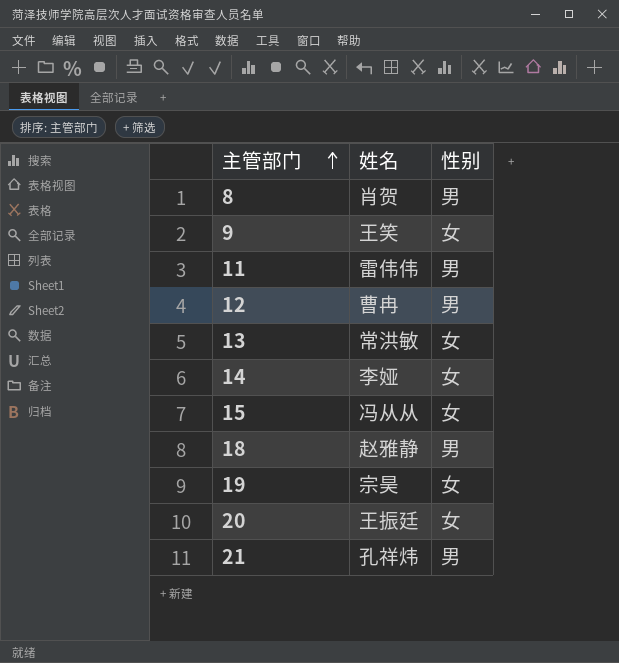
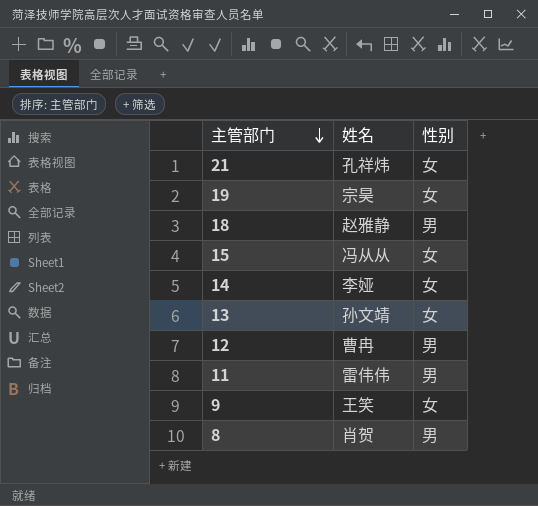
row order: 主管部门 ascending -> 主管部门 descending
row 20: 王振廷 | 女 -> none
21 | 性别: 男 -> 女
13 | 姓名: 常洪敏 -> 孙文靖

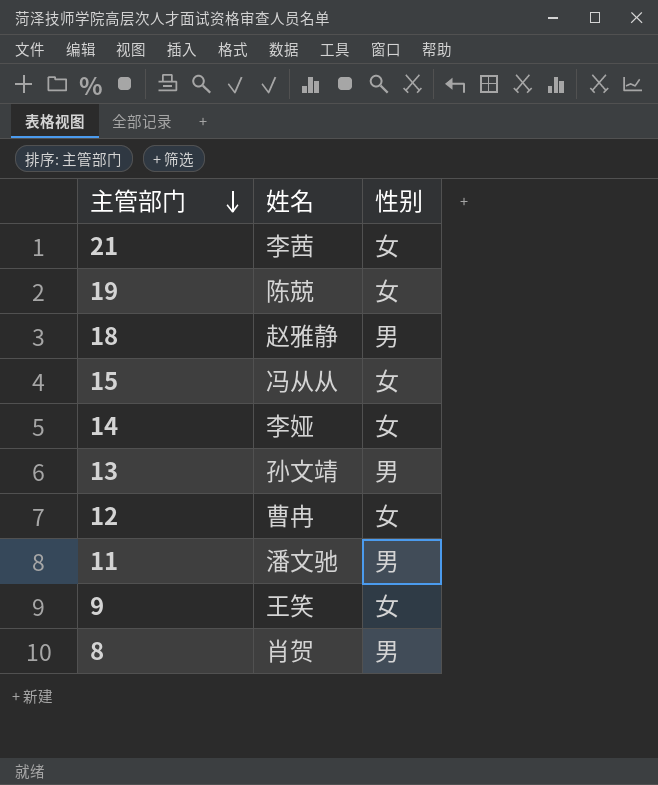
21 | 姓名: 孔祥炜 -> 李茜
19 | 姓名: 宗昊 -> 陈兢
13 | 性别: 女 -> 男
12 | 性别: 男 -> 女
11 | 姓名: 雷伟伟 -> 潘文驰

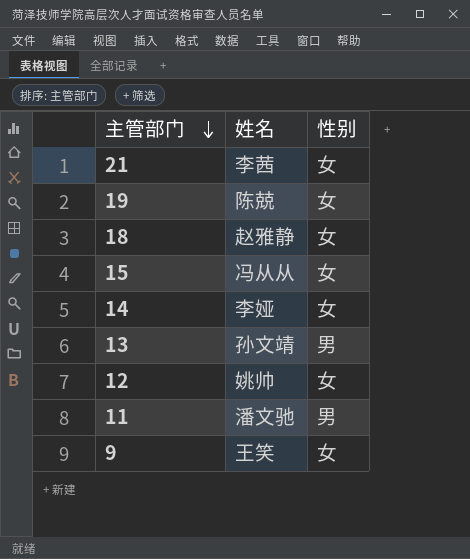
row 8: 肖贺 | 男 -> none
18 | 性别: 男 -> 女
12 | 姓名: 曹冉 -> 姚帅

